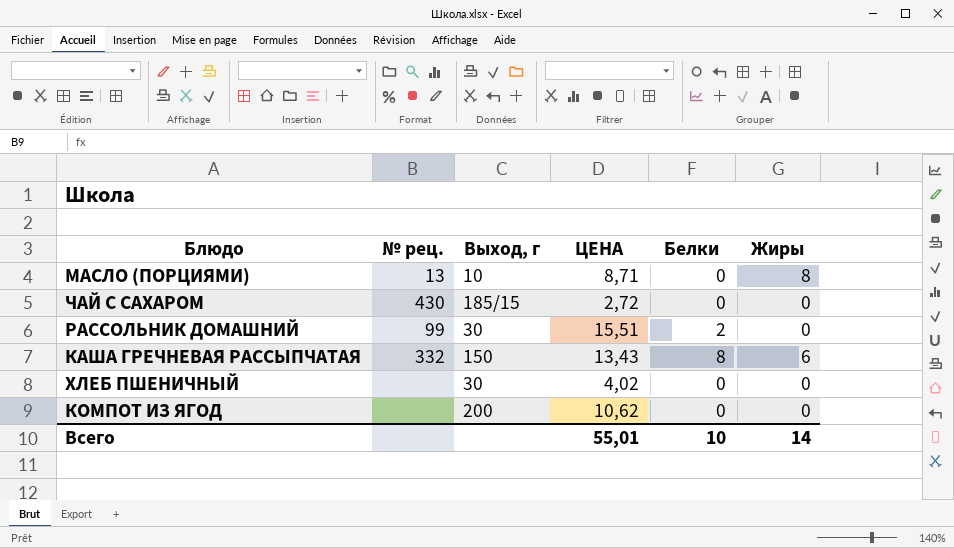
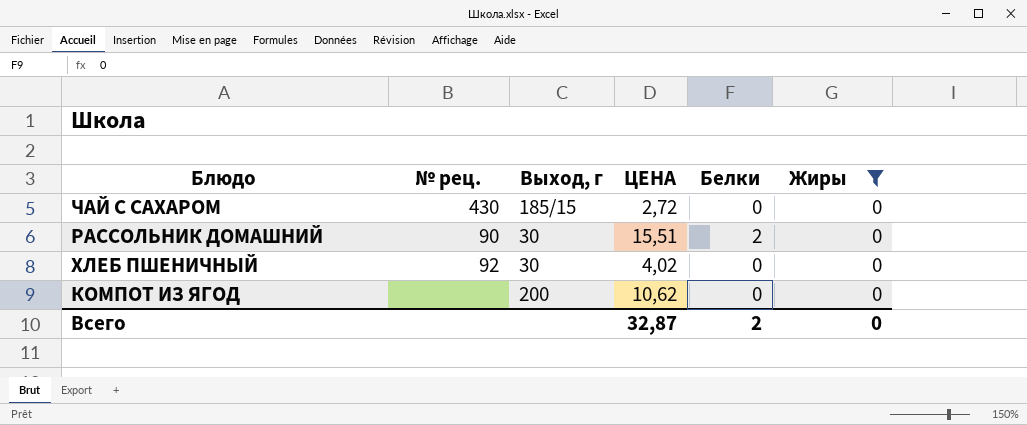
filter: none -> Жиры = 0
РАССОЛЬНИК ДОМАШНИЙ | № рец.: 99 -> 90
ХЛЕБ ПШЕНИЧНЫЙ | № рец.: none -> 92
Всего | ЦЕНА: 55,01 -> 32,87
Всего | Белки: 10 -> 2
Всего | Жиры: 14 -> 0

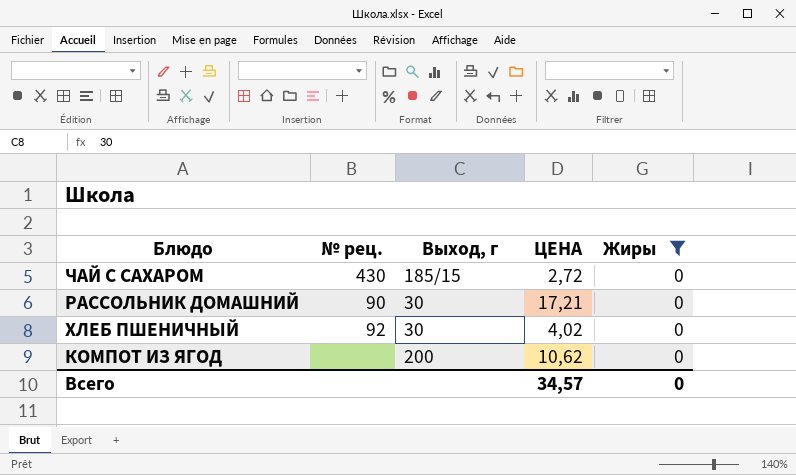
column Белки | position: 5 -> none
РАССОЛЬНИК ДОМАШНИЙ | ЦЕНА: 15,51 -> 17,21
Всего | ЦЕНА: 32,87 -> 34,57

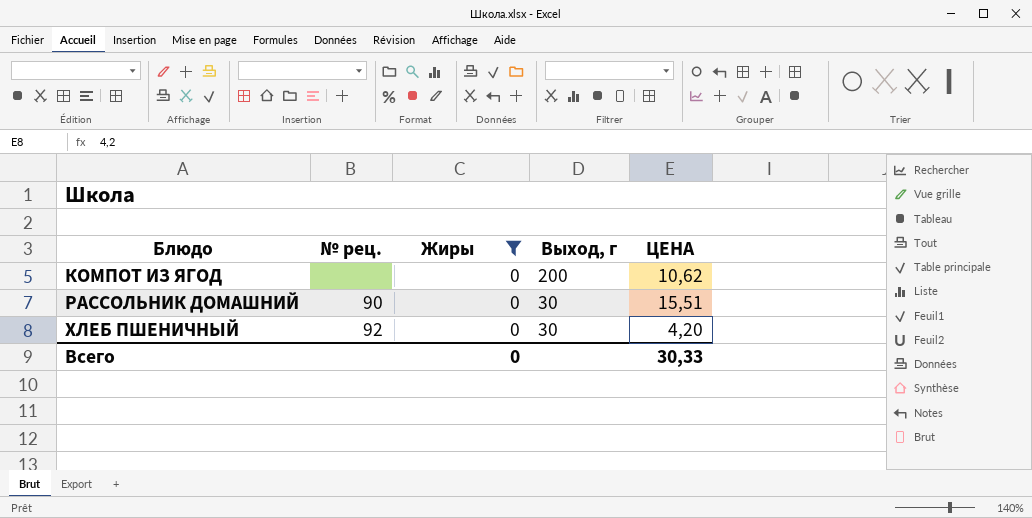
row order: none -> Блюдо ascending
column Жиры | position: 5 -> 3
row ЧАЙ С САХАРОМ: 430 | 185/15 | 2,72 | 0 -> none
РАССОЛЬНИК ДОМАШНИЙ | ЦЕНА: 17,21 -> 15,51
ХЛЕБ ПШЕНИЧНЫЙ | ЦЕНА: 4,02 -> 4,20
Всего | ЦЕНА: 34,57 -> 30,33

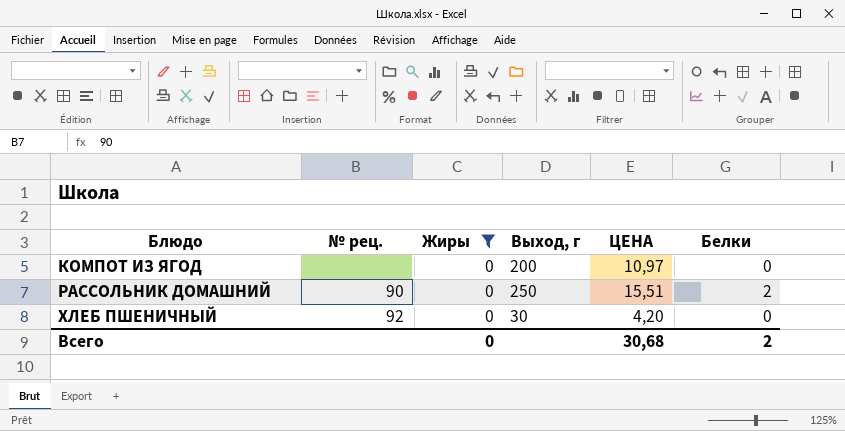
column Белки | position: none -> 6
КОМПОТ ИЗ ЯГОД | ЦЕНА: 10,62 -> 10,97
РАССОЛЬНИК ДОМАШНИЙ | Выход, г: 30 -> 250
Всего | ЦЕНА: 30,33 -> 30,68

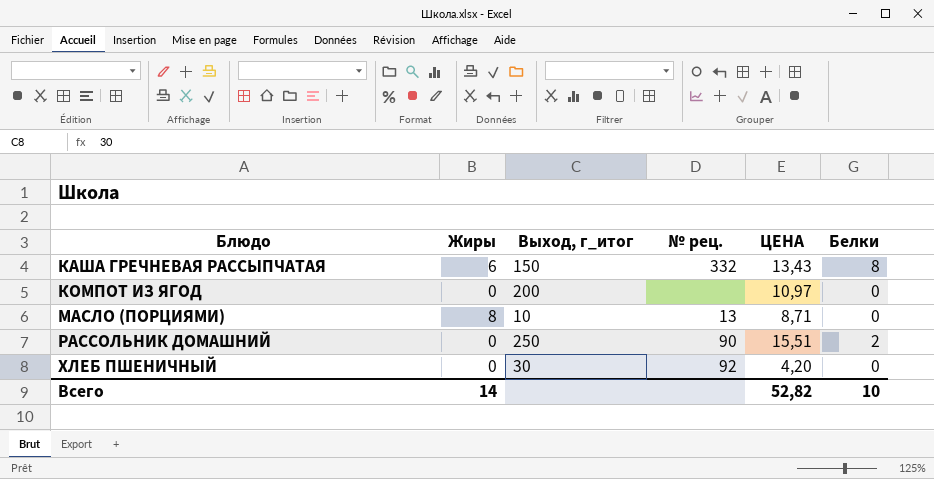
filter: Жиры = 0 -> none
column name: Выход, г -> Выход, г_итог
column № рец. | position: 2 -> 4
Всего | Жиры: 0 -> 14
Всего | ЦЕНА: 30,68 -> 52,82
Всего | Белки: 2 -> 10

